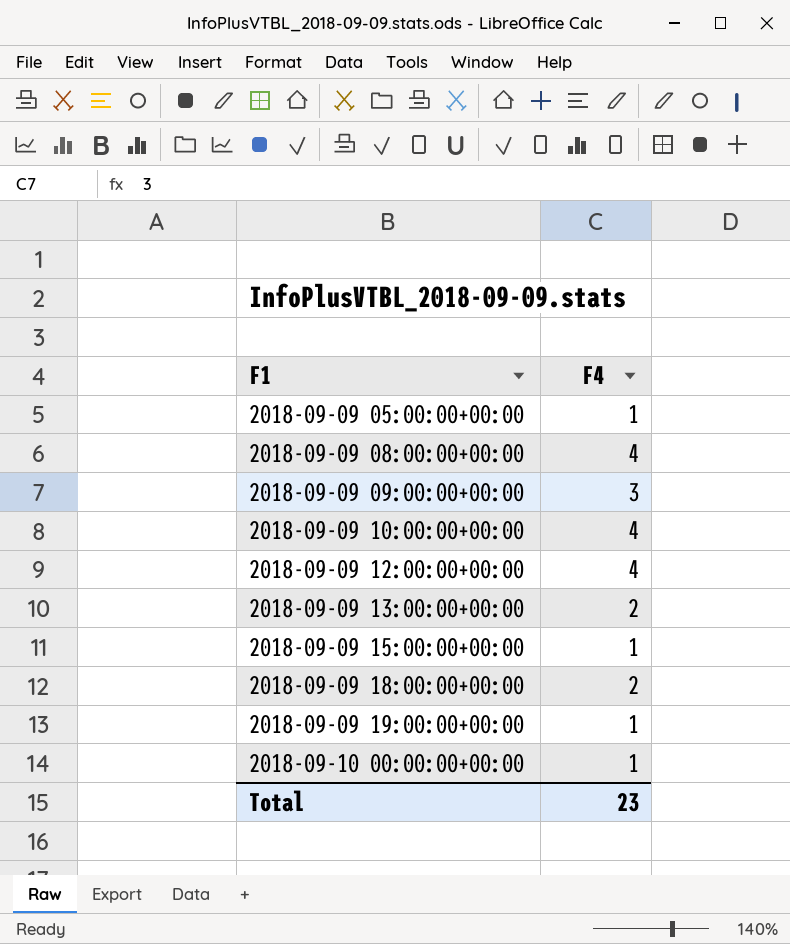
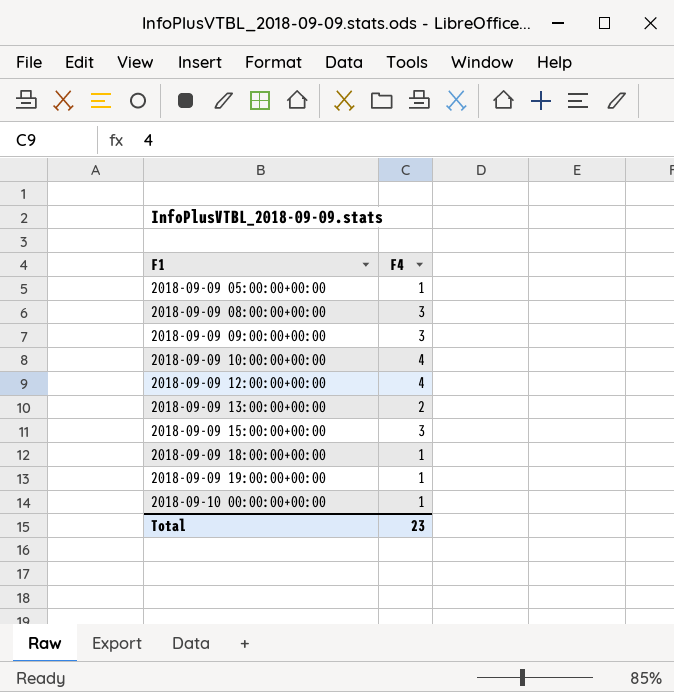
2018-09-09 08:00:00+00:00 | F4: 4 -> 3
2018-09-09 15:00:00+00:00 | F4: 1 -> 3
2018-09-09 18:00:00+00:00 | F4: 2 -> 1

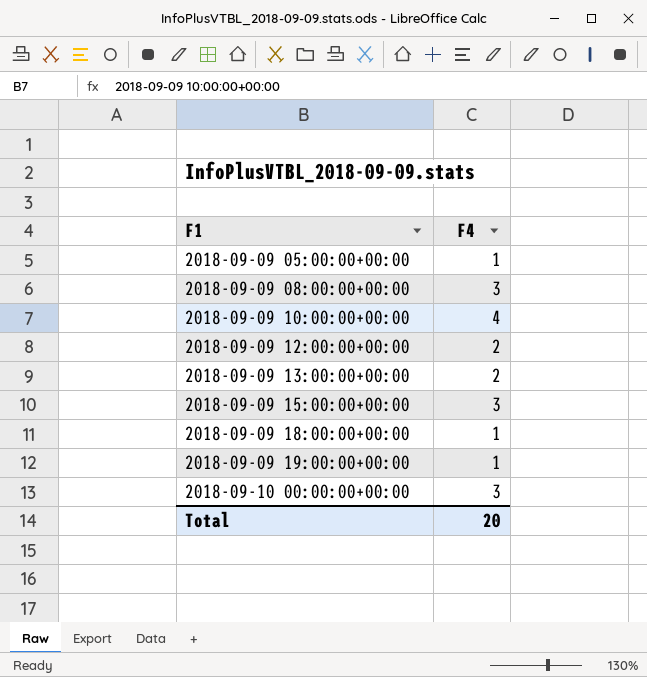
row 2018-09-09 09:00:00+00:00: 3 -> none
2018-09-09 12:00:00+00:00 | F4: 4 -> 2
2018-09-10 00:00:00+00:00 | F4: 1 -> 3
Total | F4: 23 -> 20

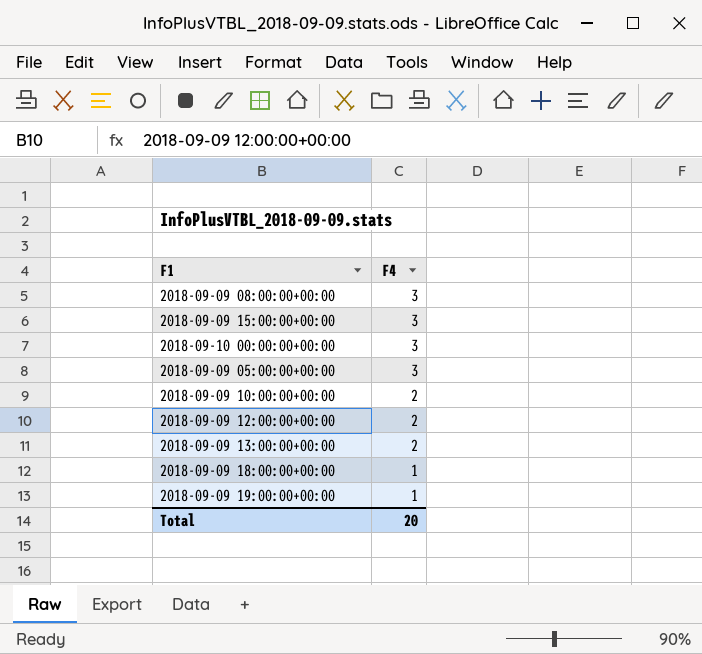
row order: F1 ascending -> F4 descending
2018-09-09 05:00:00+00:00 | F4: 1 -> 3
2018-09-09 10:00:00+00:00 | F4: 4 -> 2

